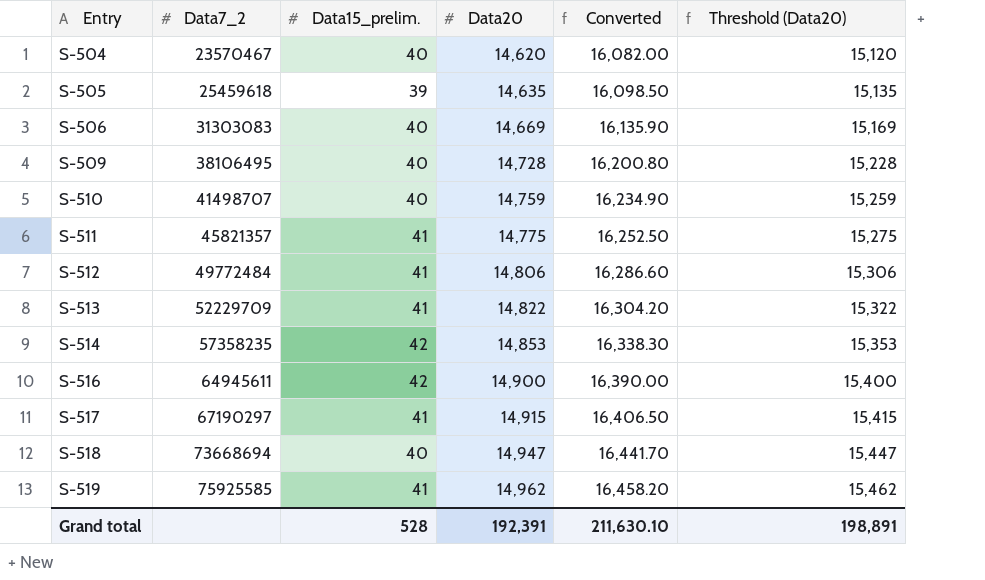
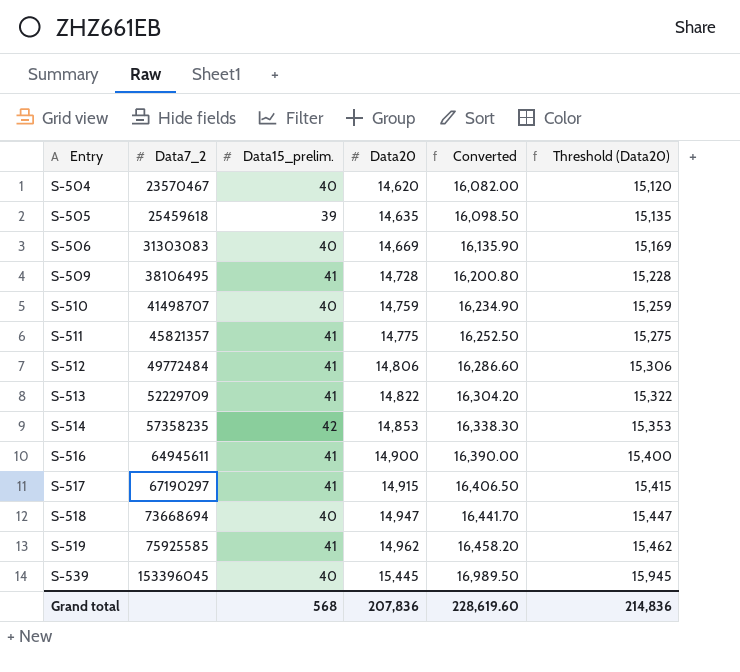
S-509 | Data15_prelim.: 40 -> 41
S-516 | Data15_prelim.: 42 -> 41
row S-539: none -> 153396045 | 40 | 15,445 | 16,989.50 | 15,945
Grand total | Data15_prelim.: 528 -> 568
Grand total | Data20: 192,391 -> 207,836
Grand total | Converted: 211,630.10 -> 228,619.60
Grand total | Threshold (Data20): 198,891 -> 214,836

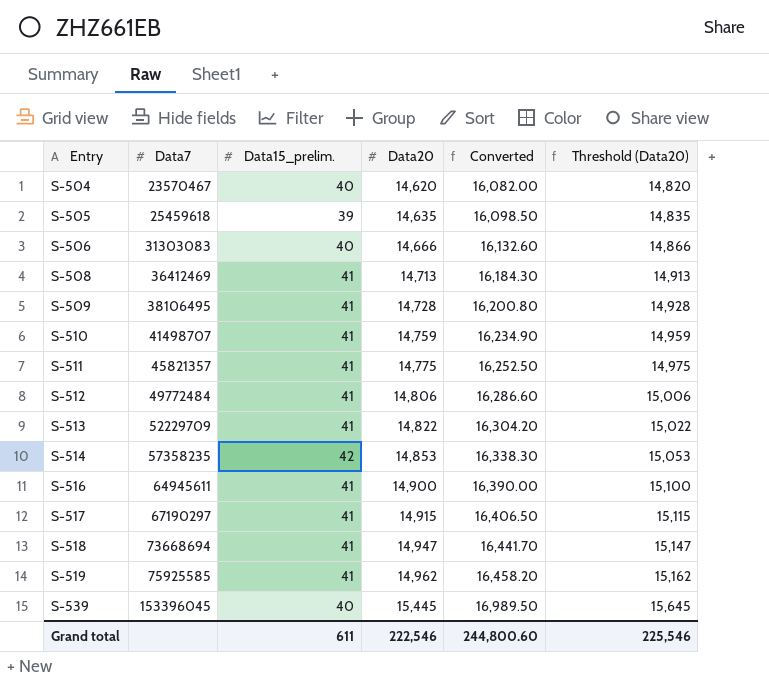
column name: Data7_2 -> Data7
column Threshold (Data20) | formula: [Data20] + 500 -> [Data20] + 200
S-506 | Data20: 14,669 -> 14,666
S-506 | Converted: 16,135.90 -> 16,132.60
row S-508: none -> 36412469 | 41 | 14,713 | 16,184.30 | 14,913
S-510 | Data15_prelim.: 40 -> 41
S-518 | Data15_prelim.: 40 -> 41
Grand total | Data15_prelim.: 568 -> 611
Grand total | Data20: 207,836 -> 222,546
Grand total | Converted: 228,619.60 -> 244,800.60
Grand total | Threshold (Data20): 214,836 -> 225,546

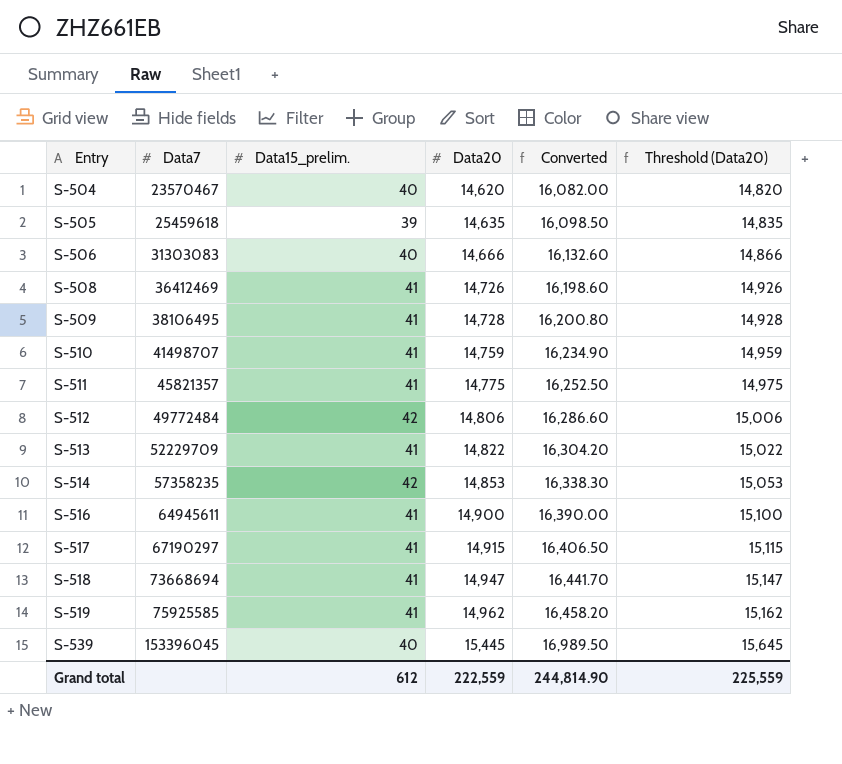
S-508 | Data20: 14,713 -> 14,726
S-508 | Converted: 16,184.30 -> 16,198.60
S-508 | Threshold (Data20): 14,913 -> 14,926
S-512 | Data15_prelim.: 41 -> 42
Grand total | Data15_prelim.: 611 -> 612
Grand total | Data20: 222,546 -> 222,559
Grand total | Converted: 244,800.60 -> 244,814.90
Grand total | Threshold (Data20): 225,546 -> 225,559

